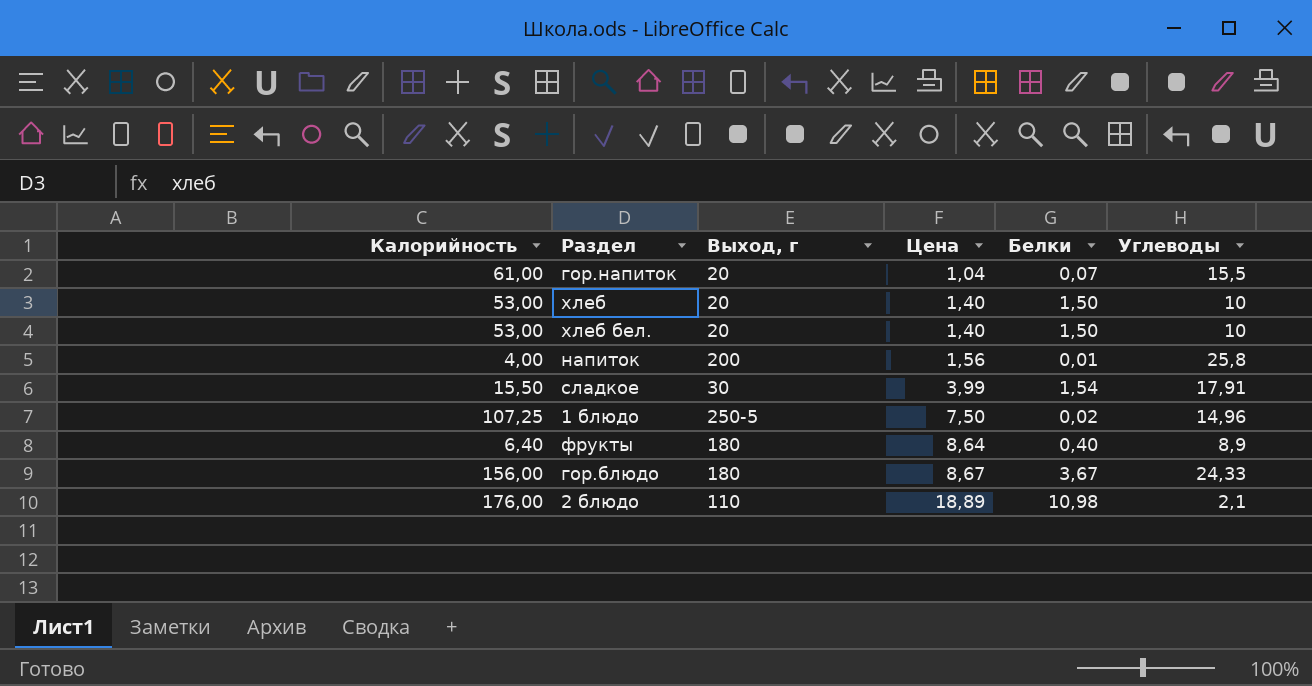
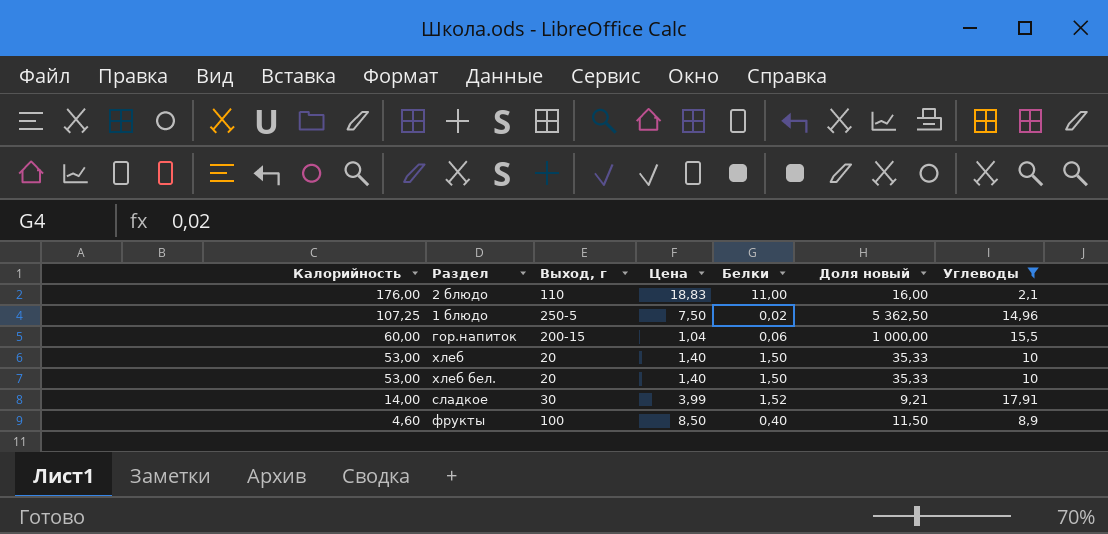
filter: none -> Углеводы <= 17,91
row order: Цена ascending -> Калорийность descending
column Доля новый | formula: none -> [Калорийность] / [Белки]
2 блюдо | Цена: 18,89 -> 18,83
2 блюдо | Белки: 10,98 -> 11,00
гор.напиток | Калорийность: 61,00 -> 60,00
гор.напиток | Выход, г: 20 -> 200-15
гор.напиток | Белки: 0,07 -> 0,06
сладкое | Калорийность: 15,50 -> 14,00
сладкое | Белки: 1,54 -> 1,52
фрукты | Калорийность: 6,40 -> 4,60
фрукты | Выход, г: 180 -> 100
фрукты | Цена: 8,64 -> 8,50

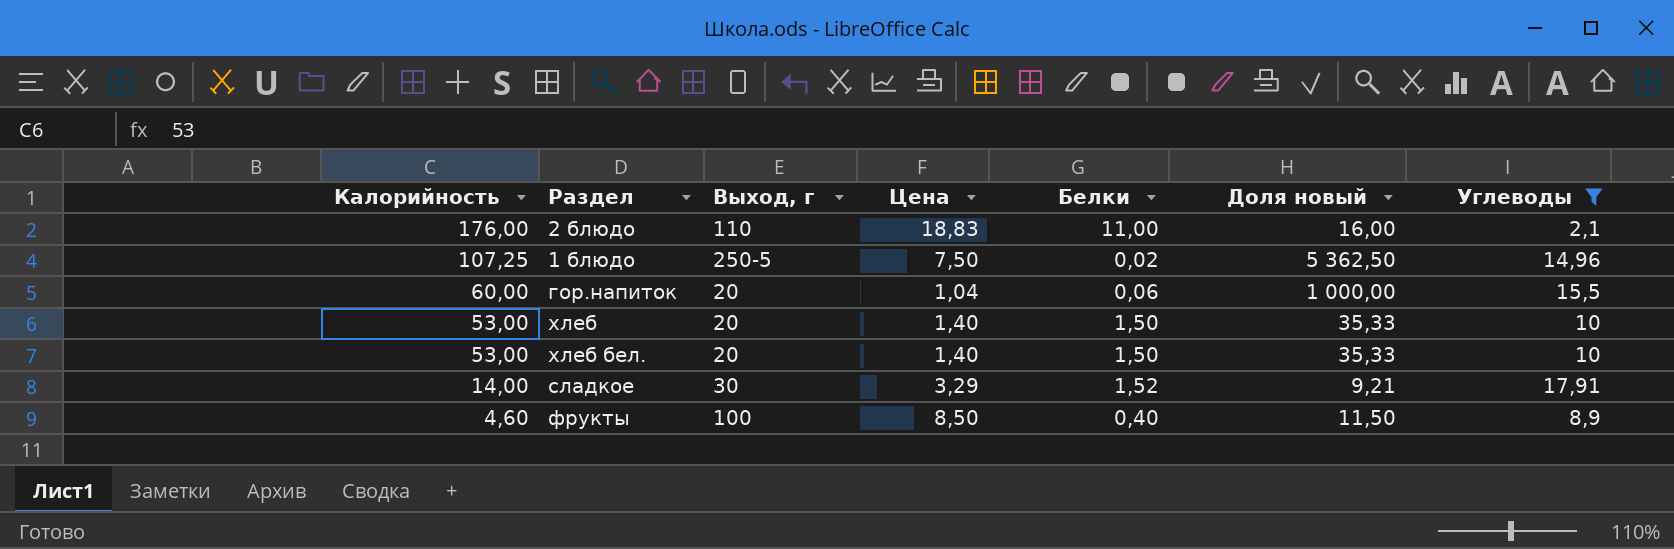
гор.напиток | Выход, г: 200-15 -> 20
сладкое | Цена: 3,99 -> 3,29

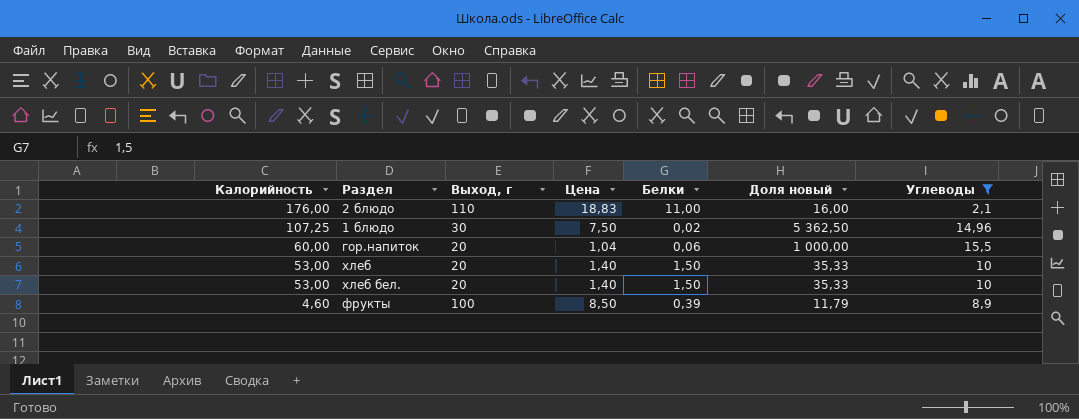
row сладкое: 14,00 | 30 | 3,29 | 1,52 | 9,21 | 17,91 -> none
1 блюдо | Выход, г: 250-5 -> 30
фрукты | Белки: 0,40 -> 0,39
фрукты | Доля новый: 11,50 -> 11,79

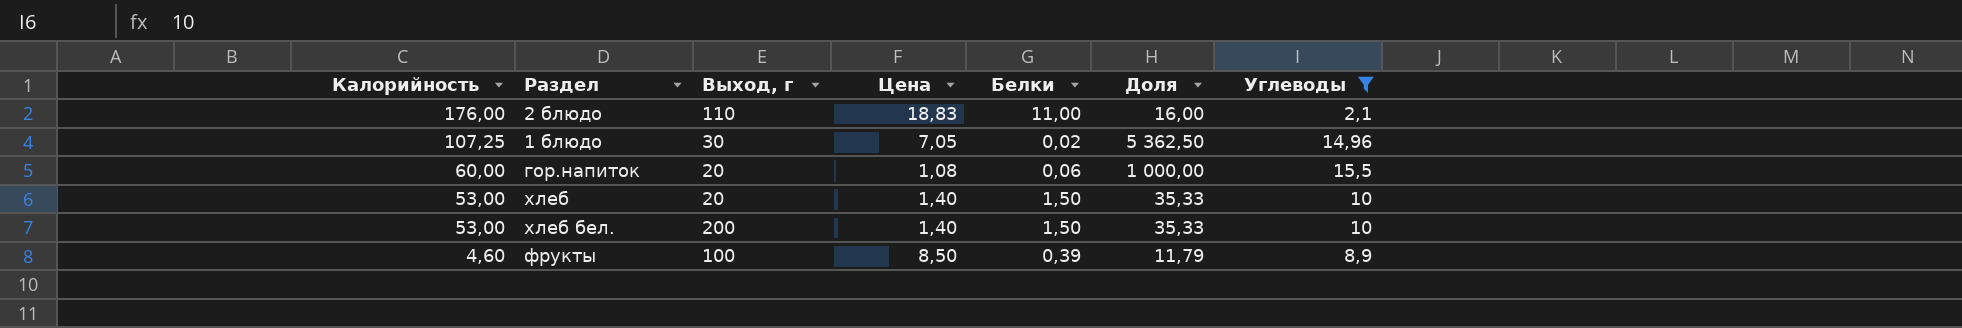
column name: Доля новый -> Доля
1 блюдо | Цена: 7,50 -> 7,05
гор.напиток | Цена: 1,04 -> 1,08
хлеб бел. | Выход, г: 20 -> 200

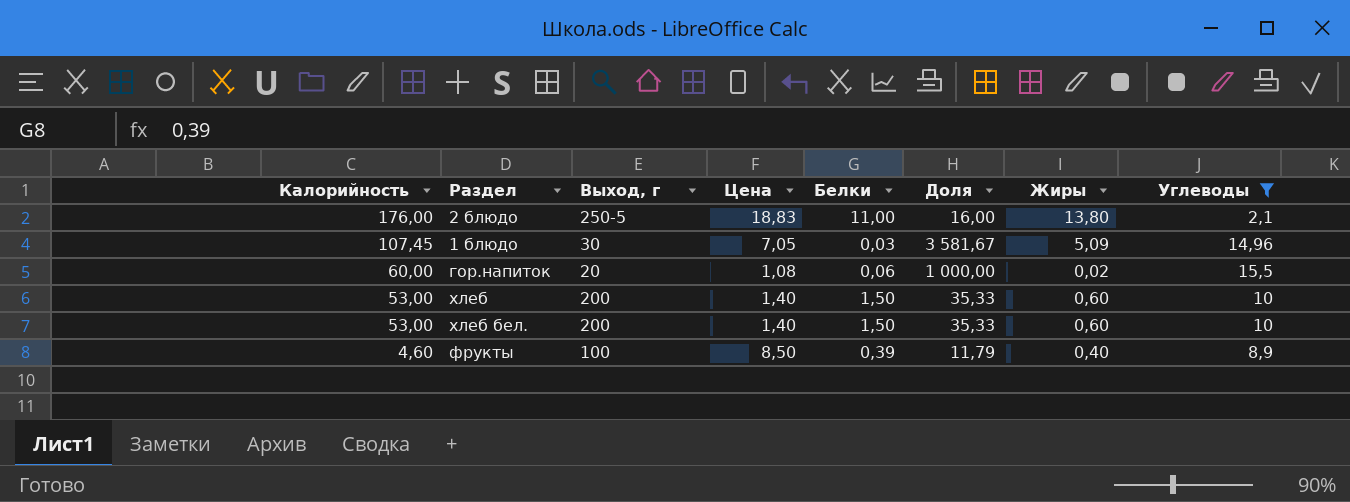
column Жиры | position: none -> 7
2 блюдо | Выход, г: 110 -> 250-5
1 блюдо | Калорийность: 107,25 -> 107,45
1 блюдо | Белки: 0,02 -> 0,03
1 блюдо | Доля: 5 362,50 -> 3 581,67
хлеб | Выход, г: 20 -> 200

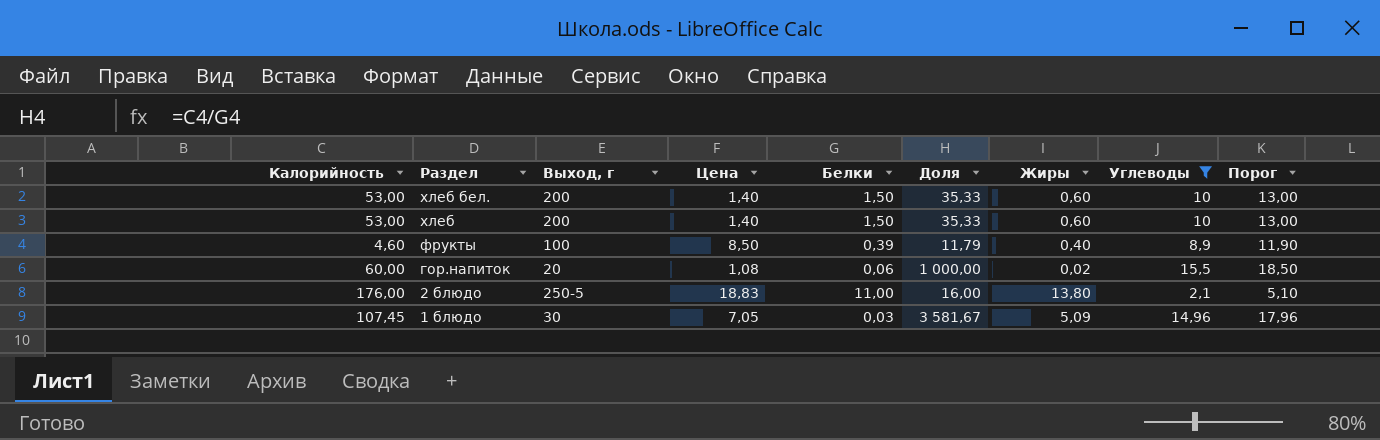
row order: Калорийность descending -> Раздел descending
column Порог | formula: none -> [Углеводы] + 3

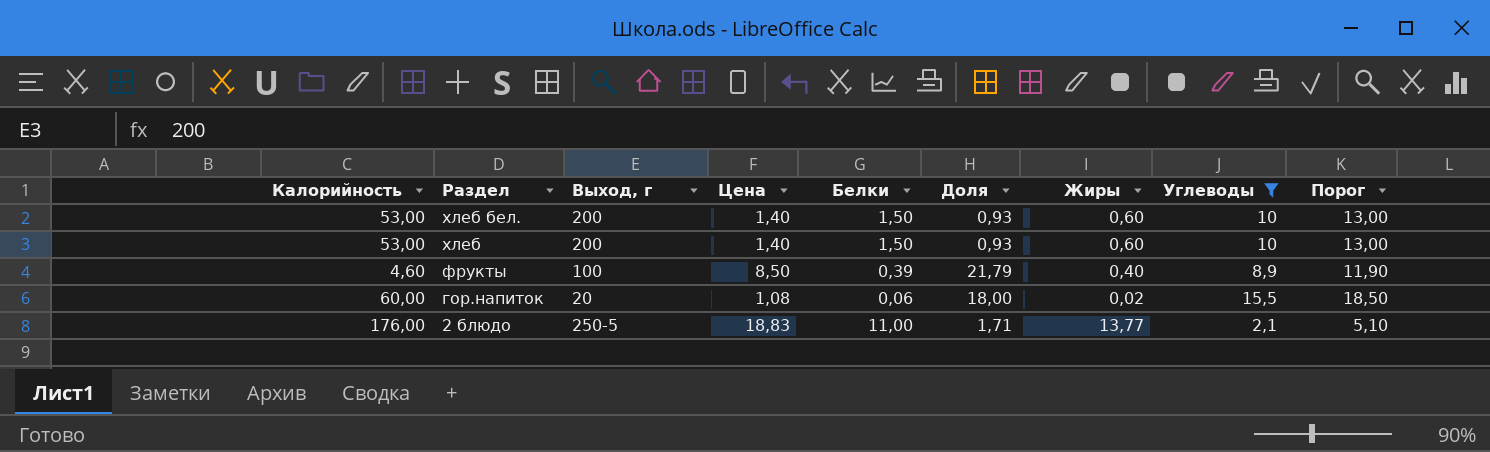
column Доля | formula: [Калорийность] / [Белки] -> [Цена] / [Белки]
row 1 блюдо: 107,45 | 30 | 7,05 | 0,03 | 3 581,67 | 5,09 | 14,96 | 17,96 -> none
2 блюдо | Жиры: 13,80 -> 13,77

